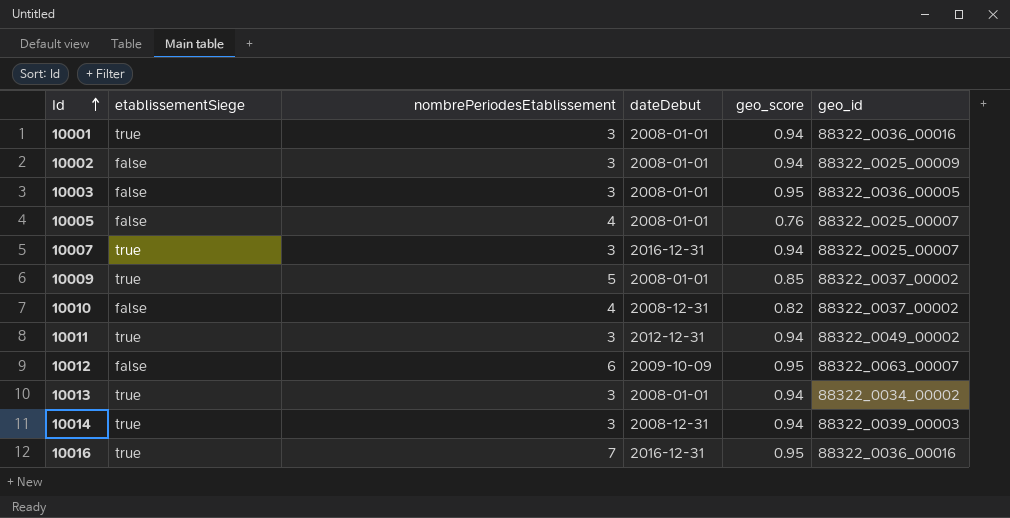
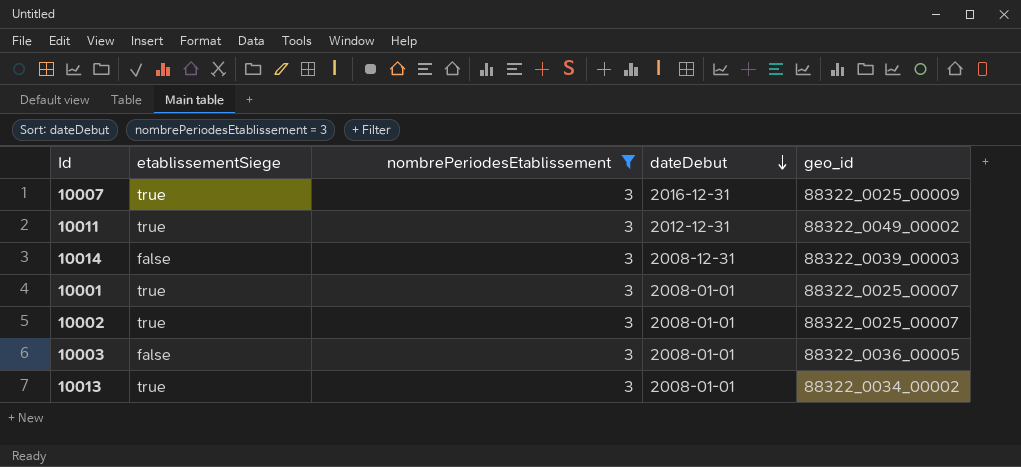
filter: none -> nombrePeriodesEtablissement = 3
row order: Id ascending -> dateDebut descending
column geo_score | position: 5 -> none
10007 | geo_id: 88322_0025_00007 -> 88322_0025_00009
10014 | etablissementSiege: true -> false
10001 | geo_id: 88322_0036_00016 -> 88322_0025_00007
10002 | etablissementSiege: false -> true
10002 | geo_id: 88322_0025_00009 -> 88322_0025_00007

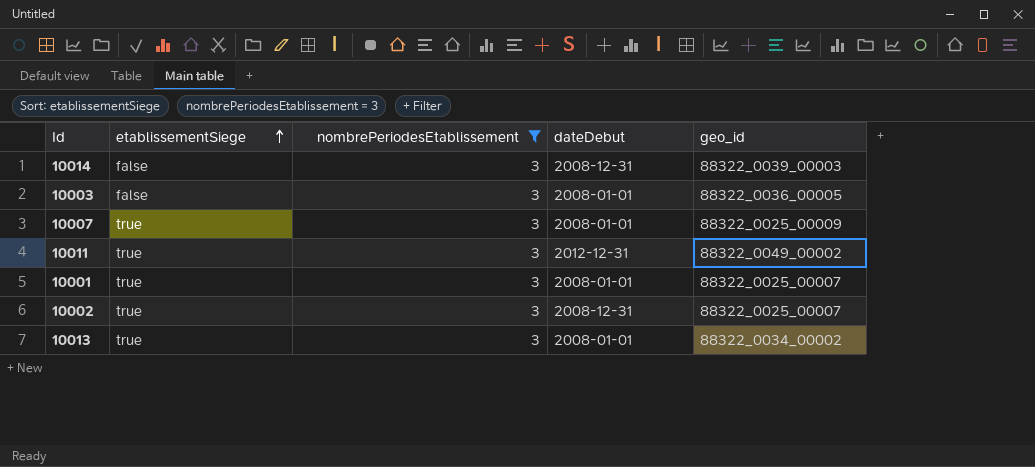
row order: dateDebut descending -> etablissementSiege ascending
10007 | dateDebut: 2016-12-31 -> 2008-01-01
10002 | dateDebut: 2008-01-01 -> 2008-12-31

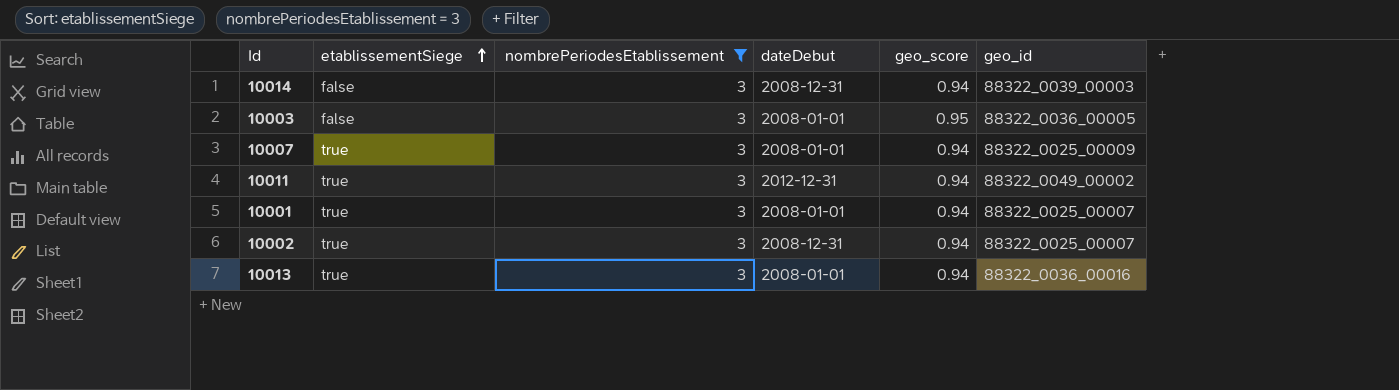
column geo_score | position: none -> 5
10013 | geo_id: 88322_0034_00002 -> 88322_0036_00016

